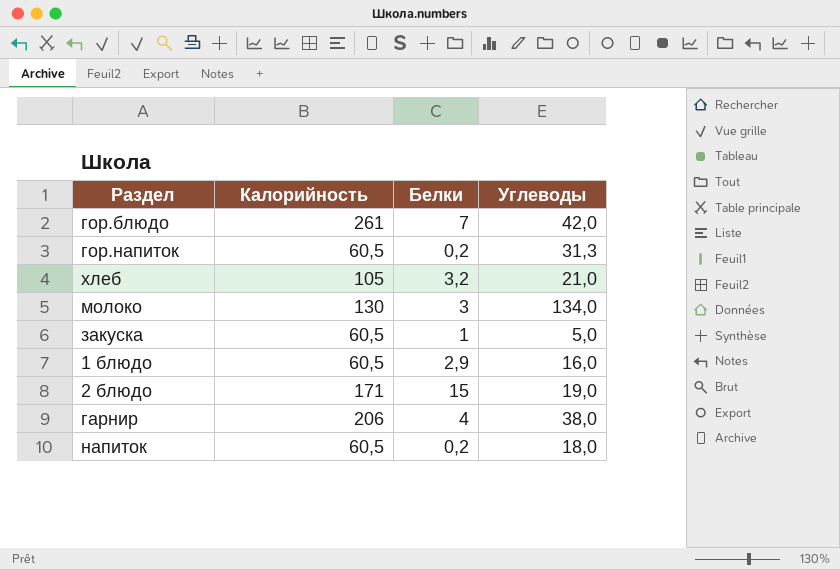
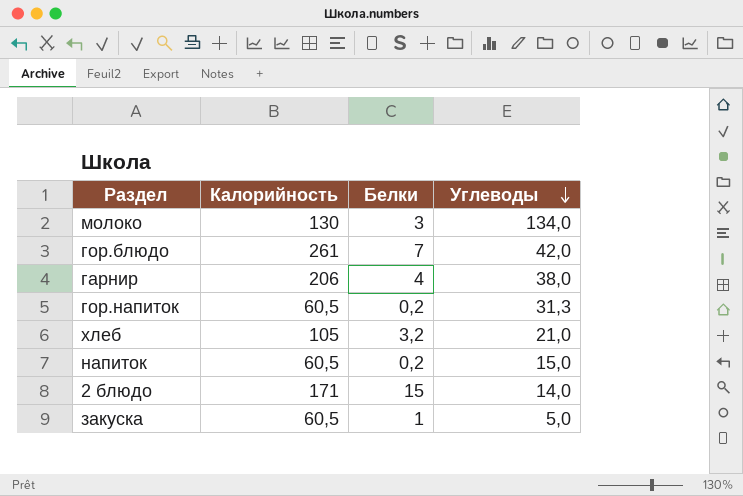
row order: none -> Углеводы descending
row 1 блюдо: 60,5 | 2,9 | 16,0 -> none
напиток | Углеводы: 18,0 -> 15,0
2 блюдо | Углеводы: 19,0 -> 14,0

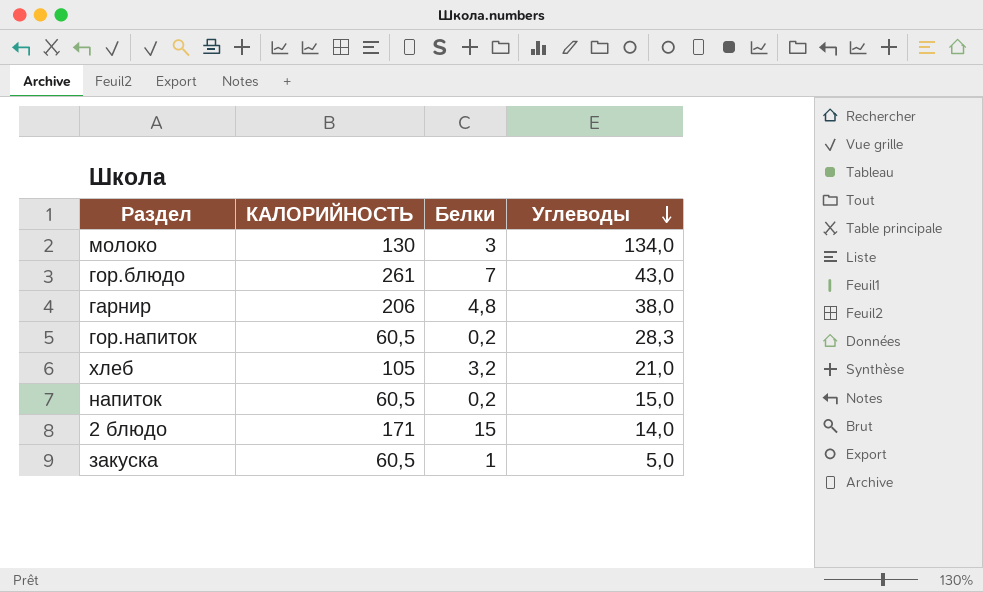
column name: Калорийность -> КАЛОРИЙНОСТЬ
гор.блюдо | Углеводы: 42,0 -> 43,0
гарнир | Белки: 4 -> 4,8
гор.напиток | Углеводы: 31,3 -> 28,3

